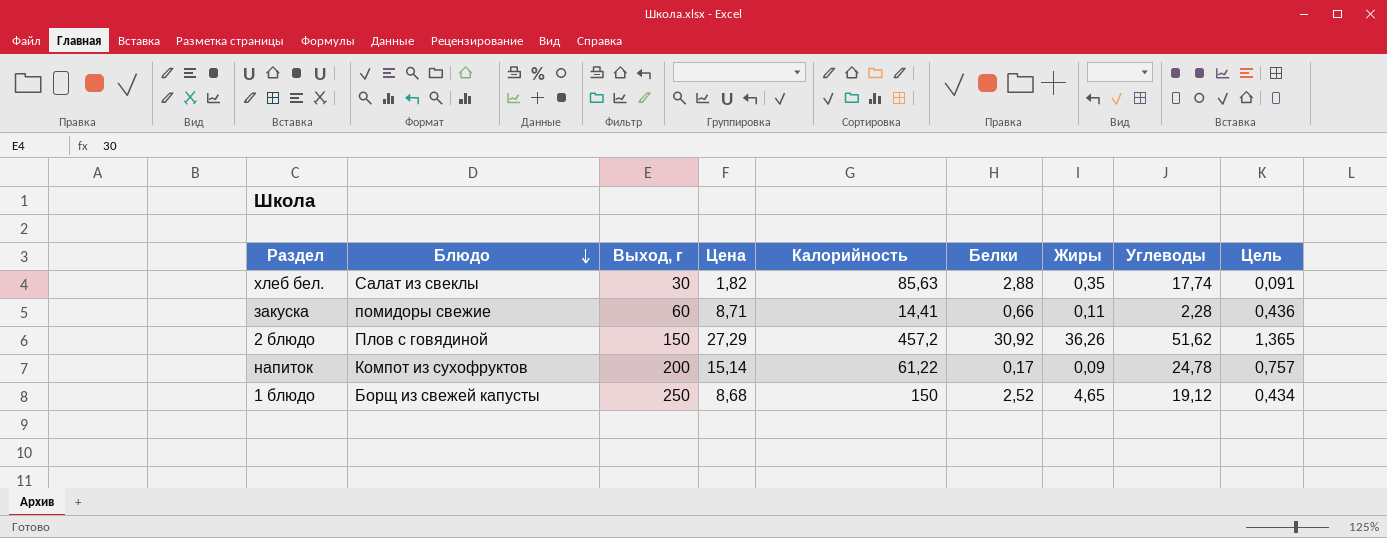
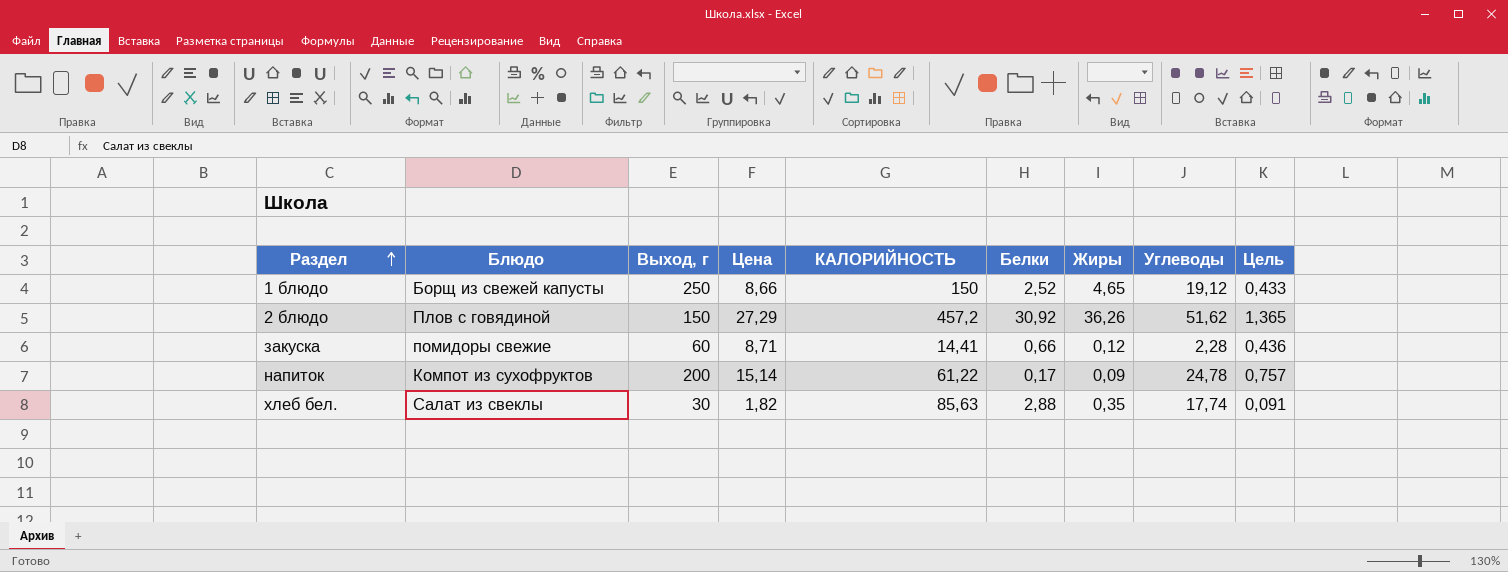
row order: Блюдо descending -> Раздел ascending
column name: Калорийность -> КАЛОРИЙНОСТЬ
1 блюдо | Цена: 8,68 -> 8,66
1 блюдо | Цель: 0,434 -> 0,433
закуска | Жиры: 0,11 -> 0,12

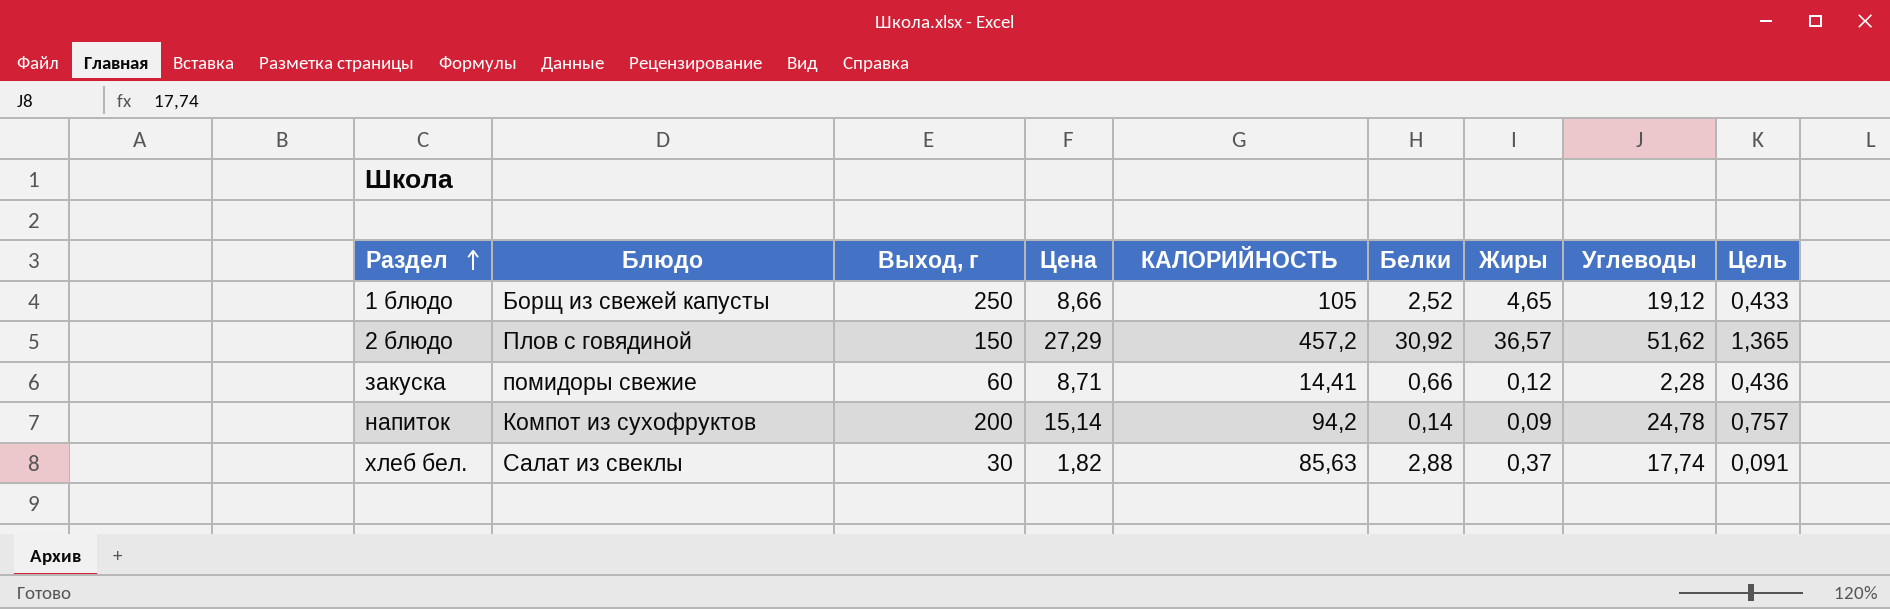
1 блюдо | КАЛОРИЙНОСТЬ: 150 -> 105
2 блюдо | Жиры: 36,26 -> 36,57
напиток | КАЛОРИЙНОСТЬ: 61,22 -> 94,2
напиток | Белки: 0,17 -> 0,14
хлеб бел. | Жиры: 0,35 -> 0,37

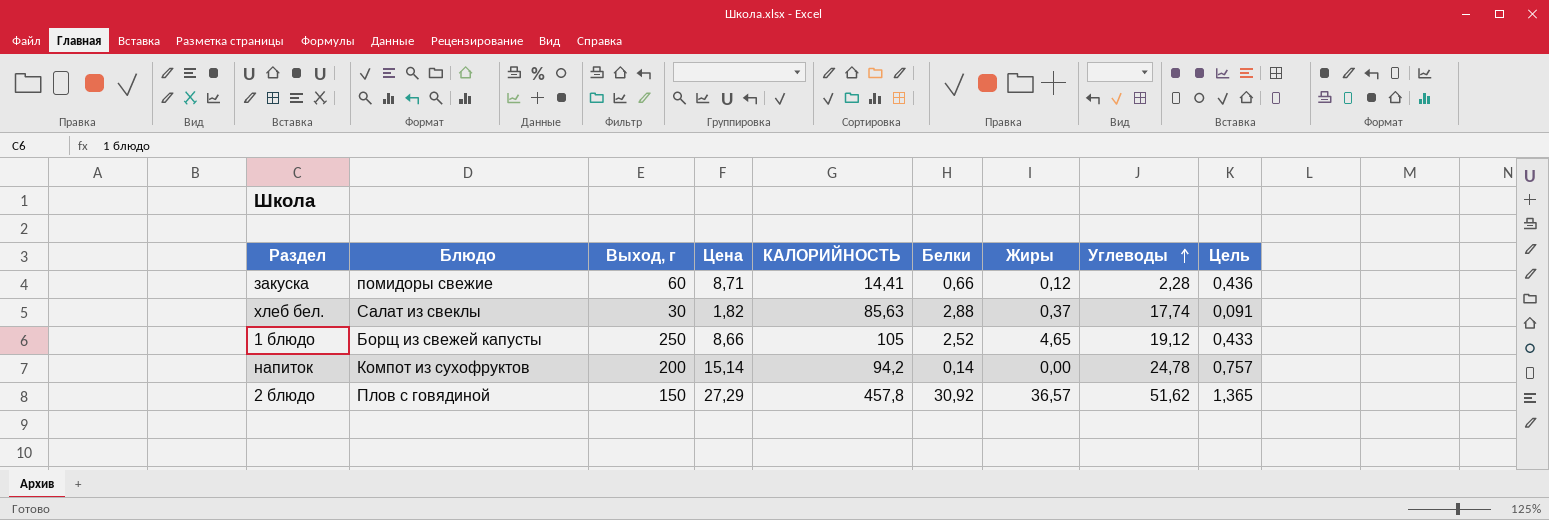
row order: Раздел ascending -> Углеводы ascending
напиток | Жиры: 0,09 -> 0,00
2 блюдо | КАЛОРИЙНОСТЬ: 457,2 -> 457,8

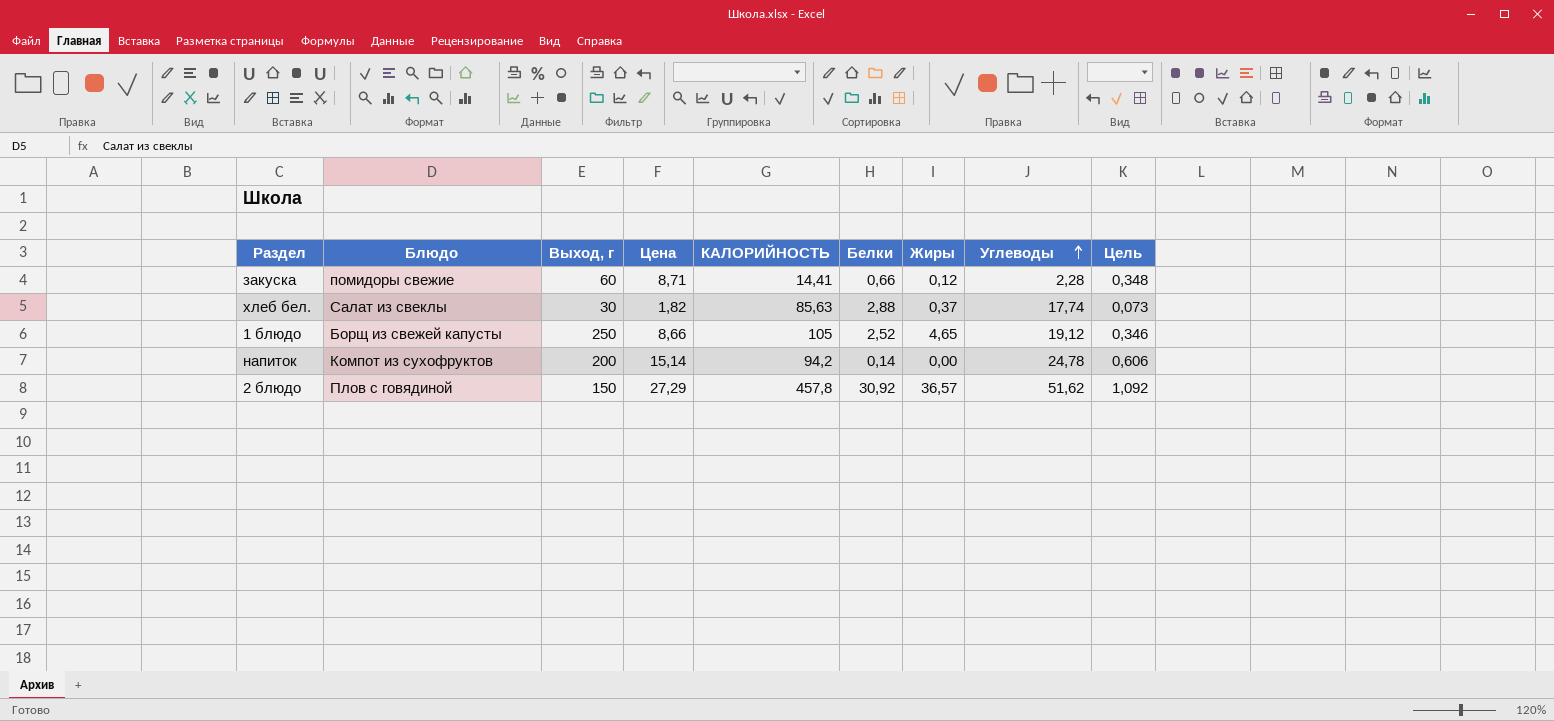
column Цель | formula: [Цена] * 0,05 -> [Цена] * 0,04

